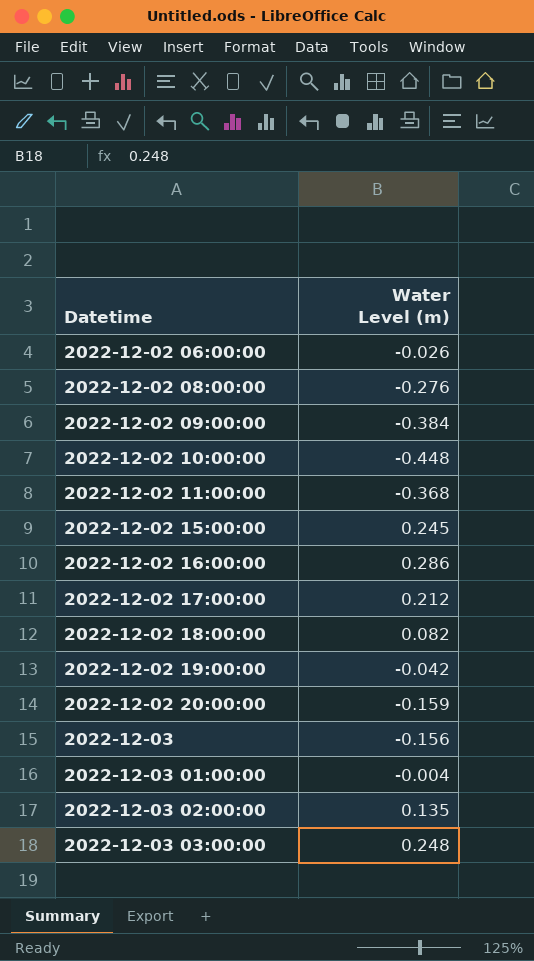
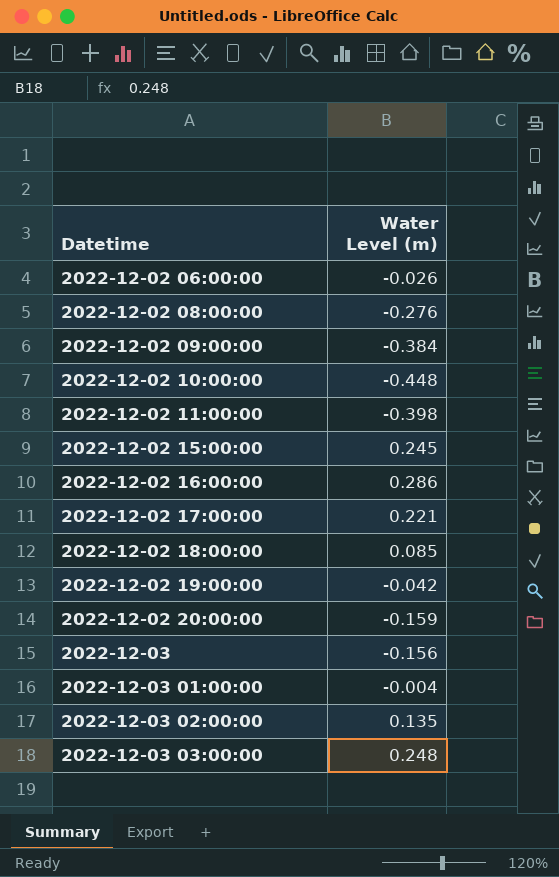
2022-12-02 11:00:00 | Water Level (m): -0.368 -> -0.398
2022-12-02 17:00:00 | Water Level (m): 0.212 -> 0.221
2022-12-02 18:00:00 | Water Level (m): 0.082 -> 0.085

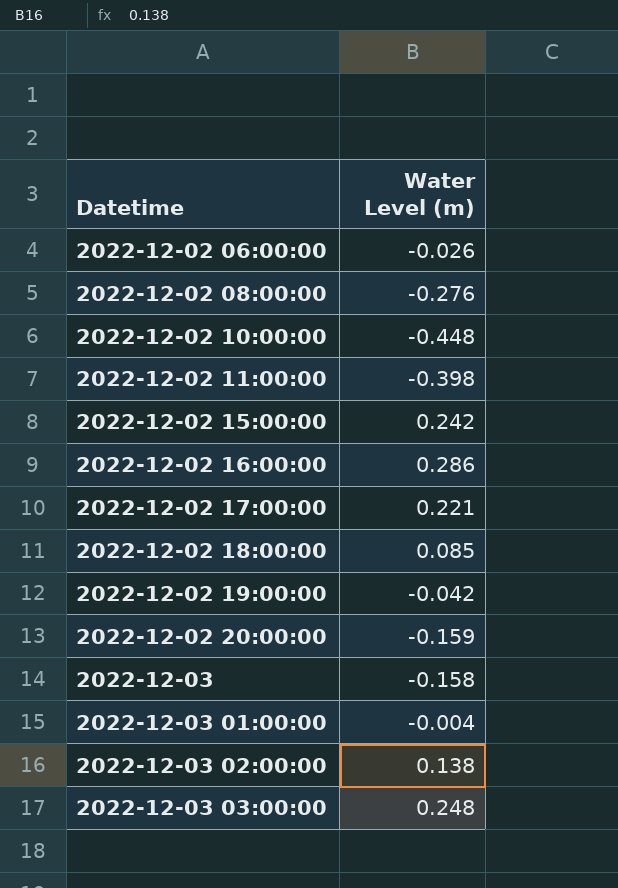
row 2022-12-02 09:00:00: -0.384 -> none
2022-12-02 15:00:00 | Water Level (m): 0.245 -> 0.242
2022-12-03 | Water Level (m): -0.156 -> -0.158
2022-12-03 02:00:00 | Water Level (m): 0.135 -> 0.138

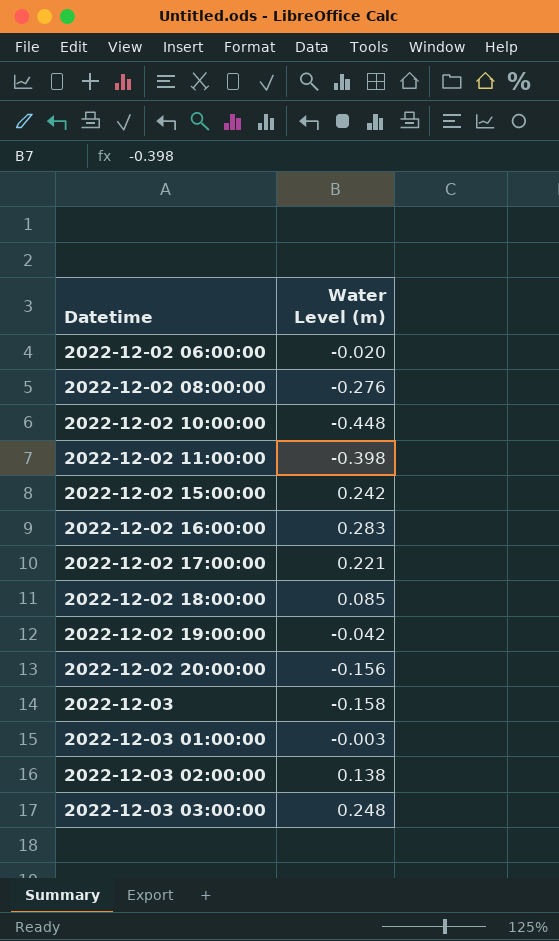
2022-12-02 06:00:00 | Water Level (m): -0.026 -> -0.020
2022-12-02 16:00:00 | Water Level (m): 0.286 -> 0.283
2022-12-02 20:00:00 | Water Level (m): -0.159 -> -0.156
2022-12-03 01:00:00 | Water Level (m): -0.004 -> -0.003

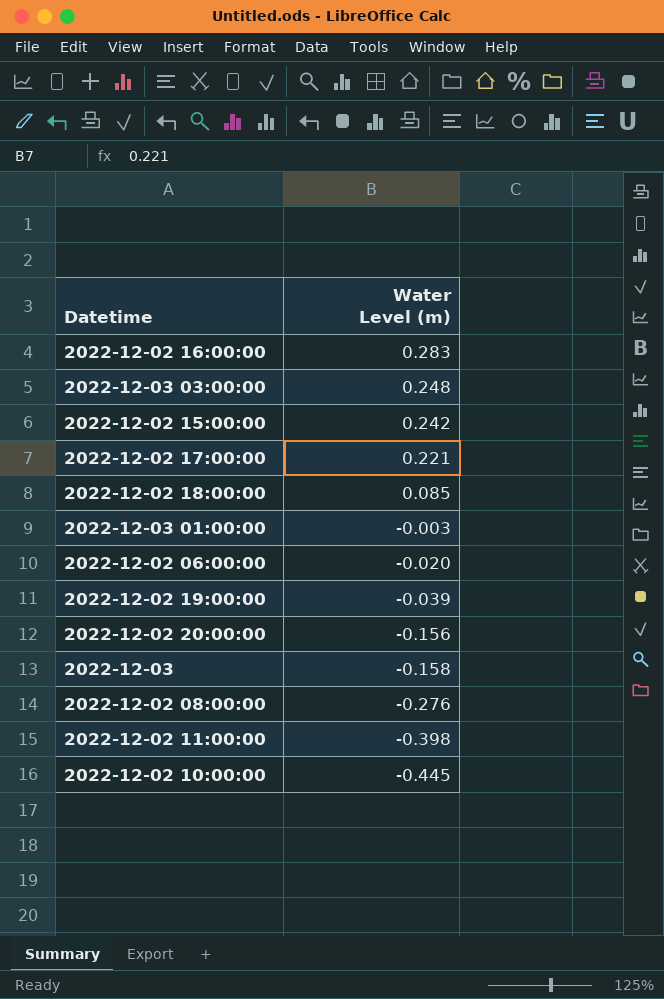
row order: Datetime ascending -> Water Level (m) descending
row 2022-12-03 02:00:00: 0.138 -> none
2022-12-02 19:00:00 | Water Level (m): -0.042 -> -0.039
2022-12-02 10:00:00 | Water Level (m): -0.448 -> -0.445

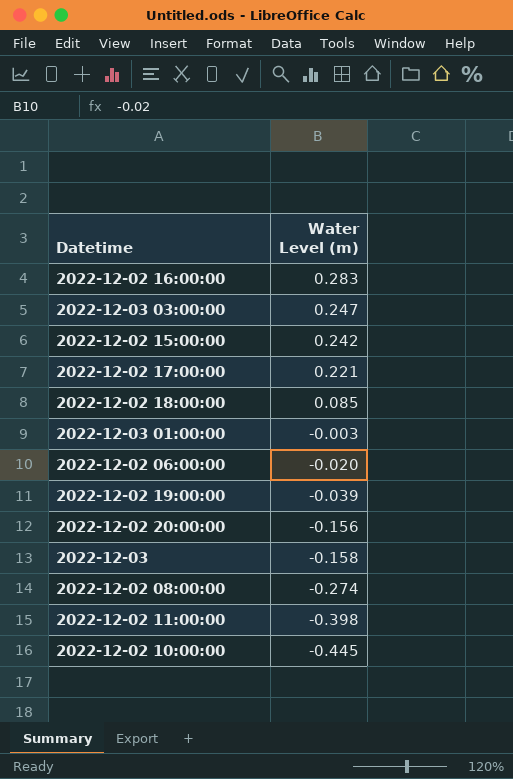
2022-12-03 03:00:00 | Water Level (m): 0.248 -> 0.247
2022-12-02 08:00:00 | Water Level (m): -0.276 -> -0.274

